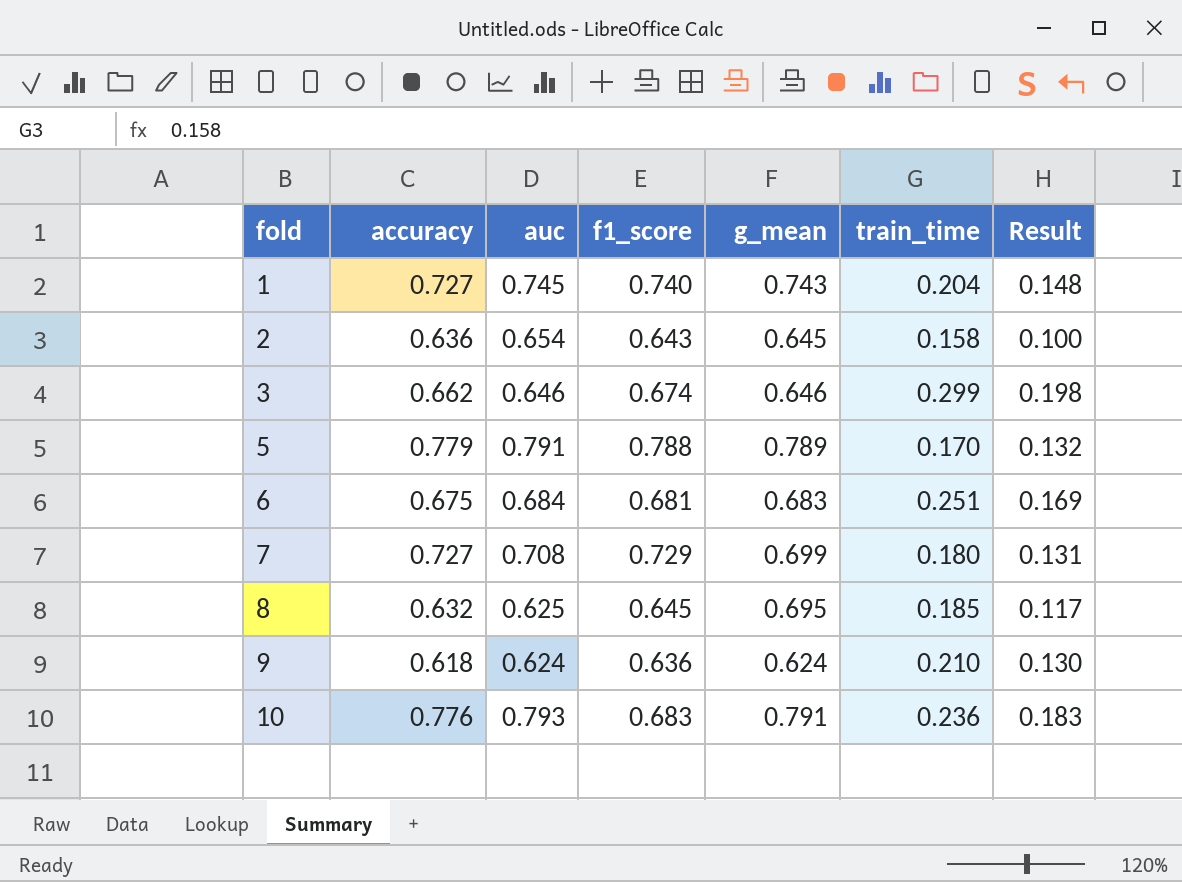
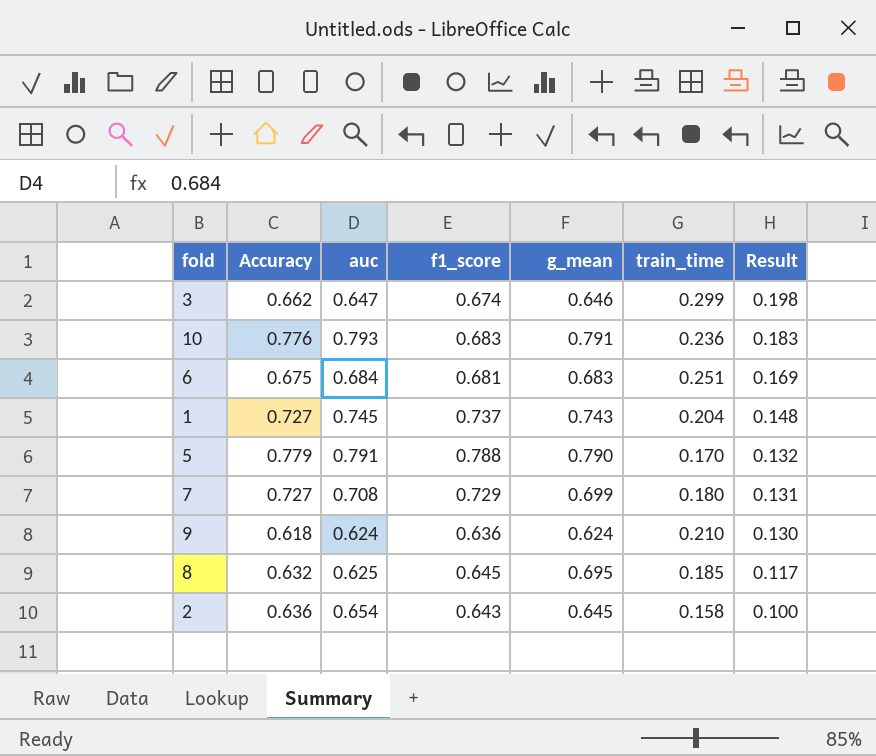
row order: fold ascending -> Result descending
column name: accuracy -> Accuracy
3 | auc: 0.646 -> 0.647
1 | f1_score: 0.740 -> 0.737
5 | g_mean: 0.789 -> 0.790

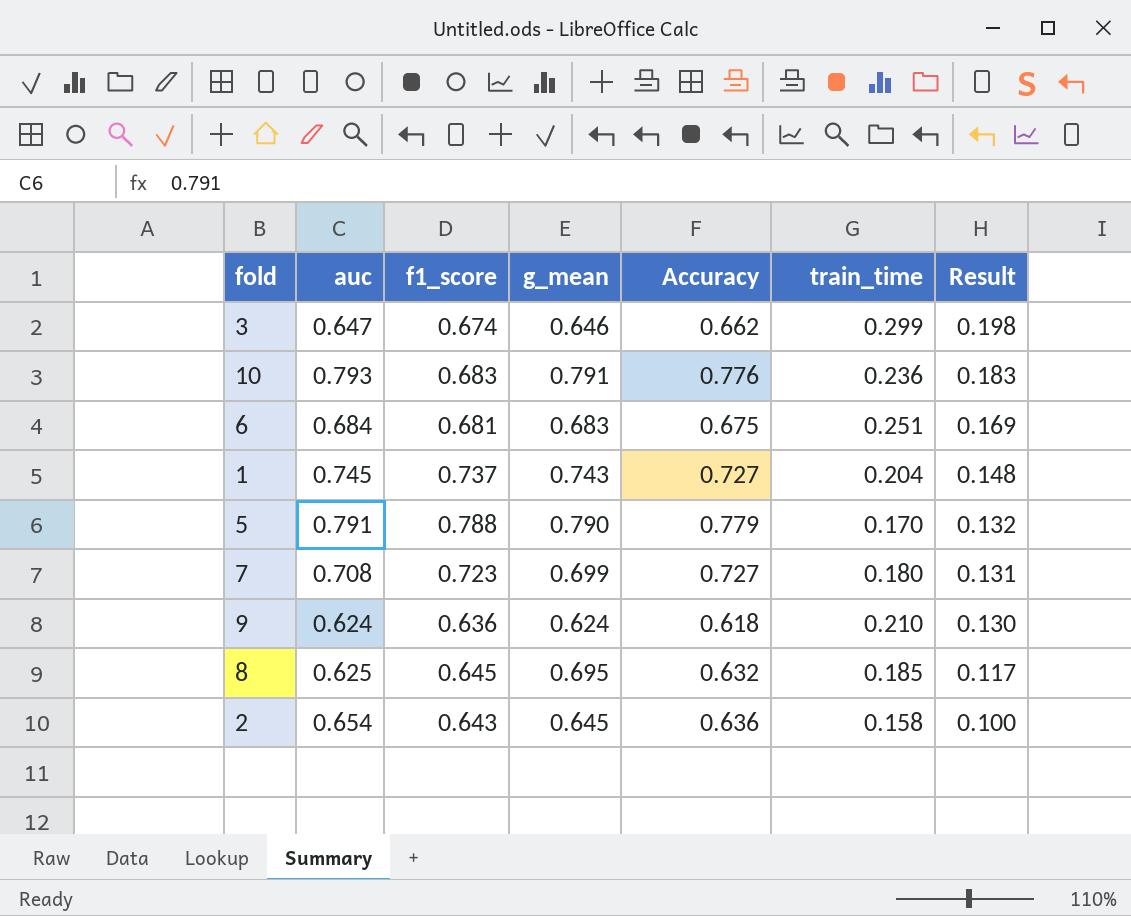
column Accuracy | position: 2 -> 5
7 | f1_score: 0.729 -> 0.723

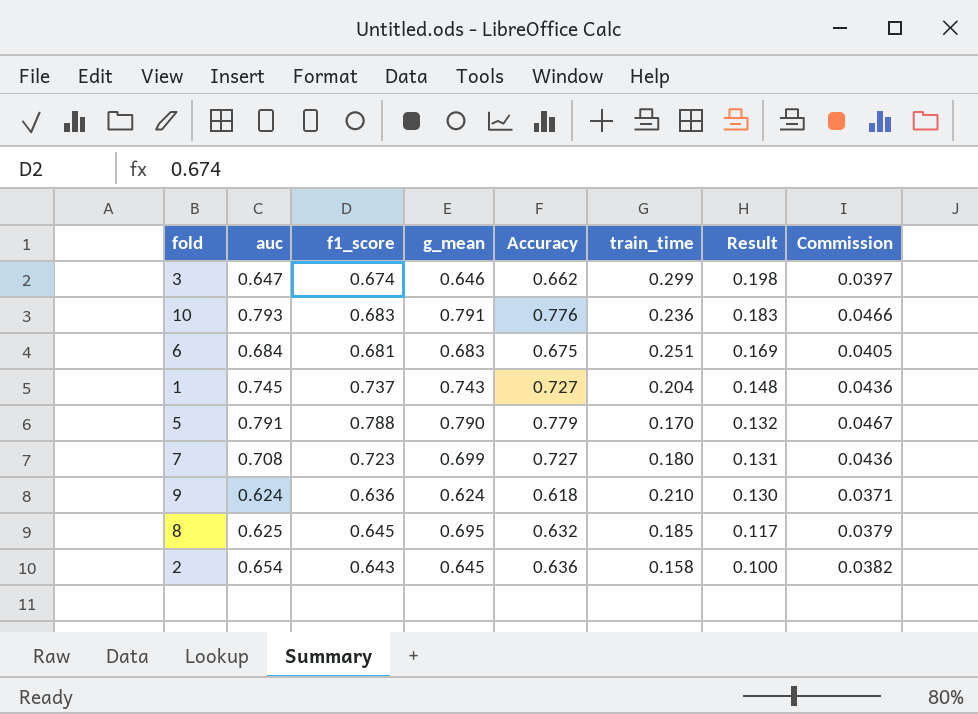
column Commission | formula: none -> [Accuracy] * 0.06

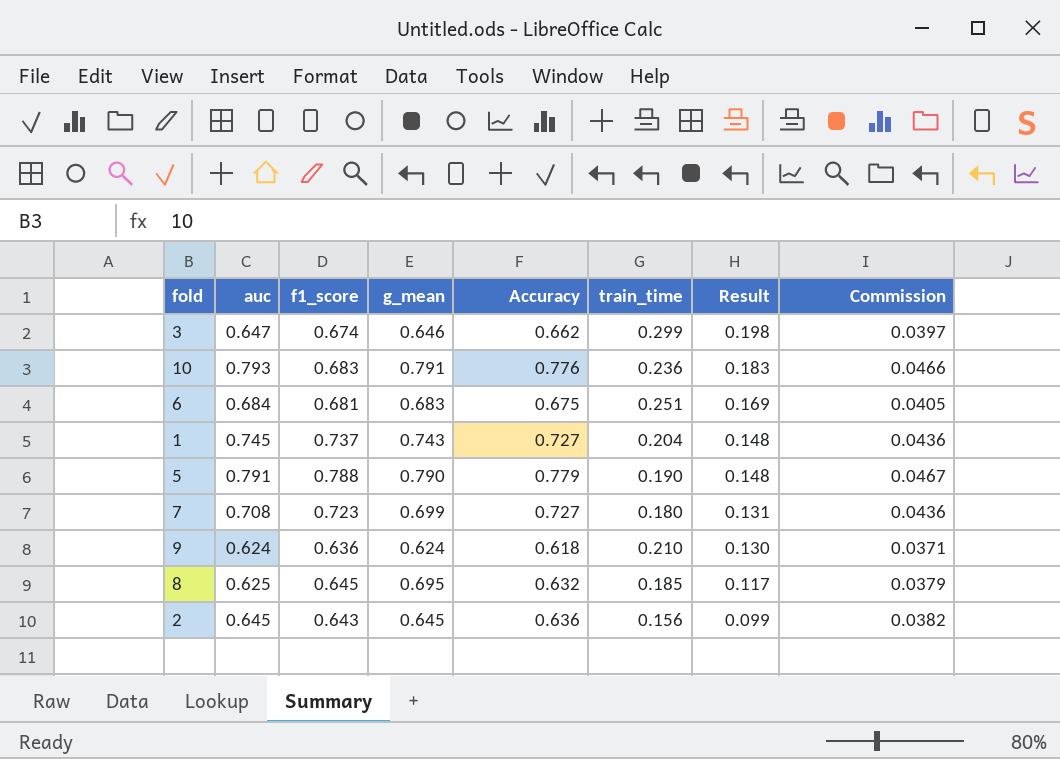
5 | train_time: 0.170 -> 0.190
5 | Result: 0.132 -> 0.148
2 | auc: 0.654 -> 0.645
2 | train_time: 0.158 -> 0.156
2 | Result: 0.100 -> 0.099

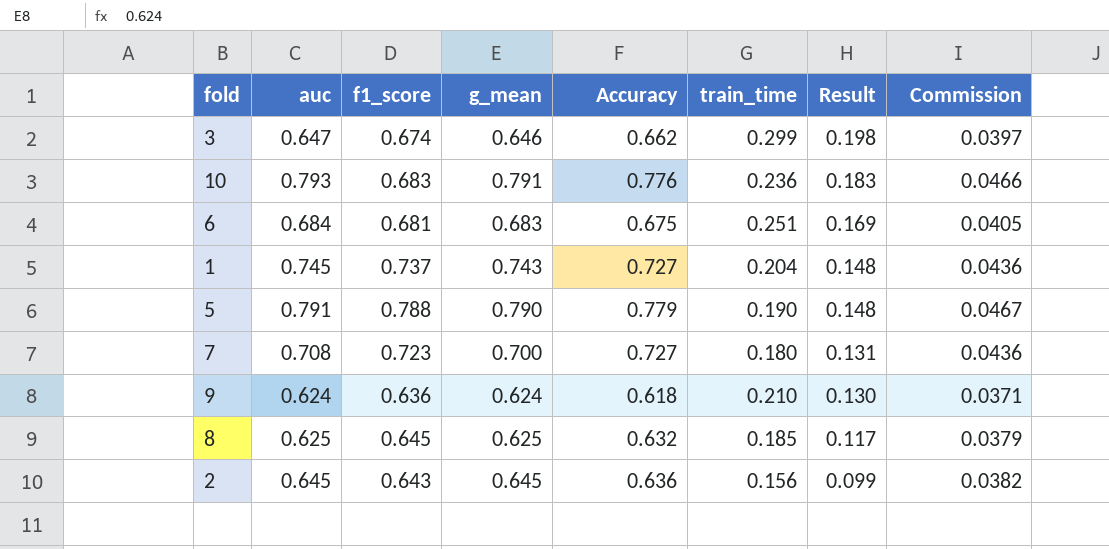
7 | g_mean: 0.699 -> 0.700
8 | g_mean: 0.695 -> 0.625

